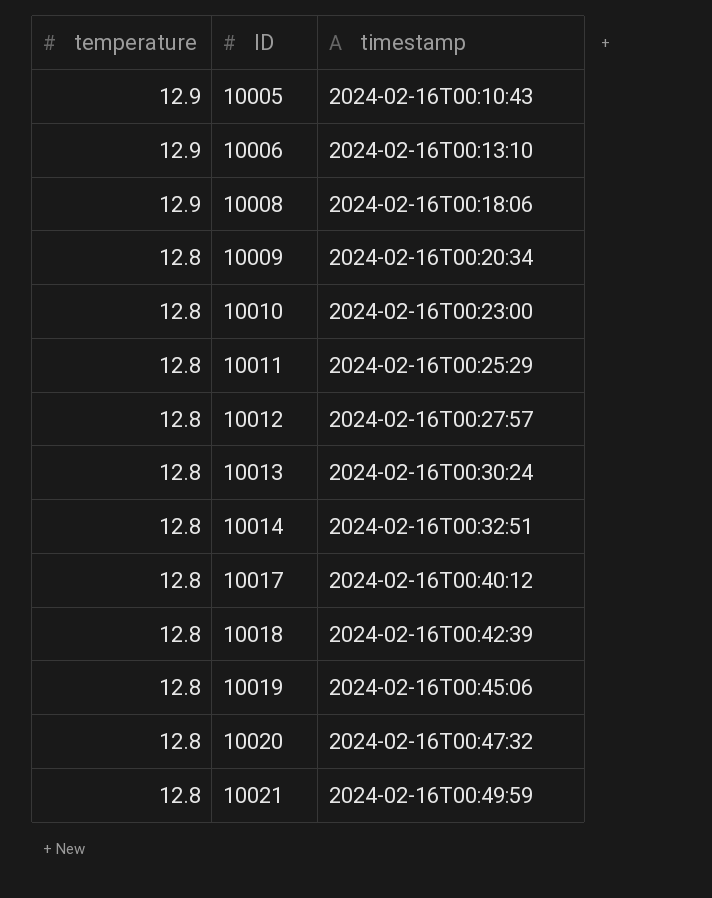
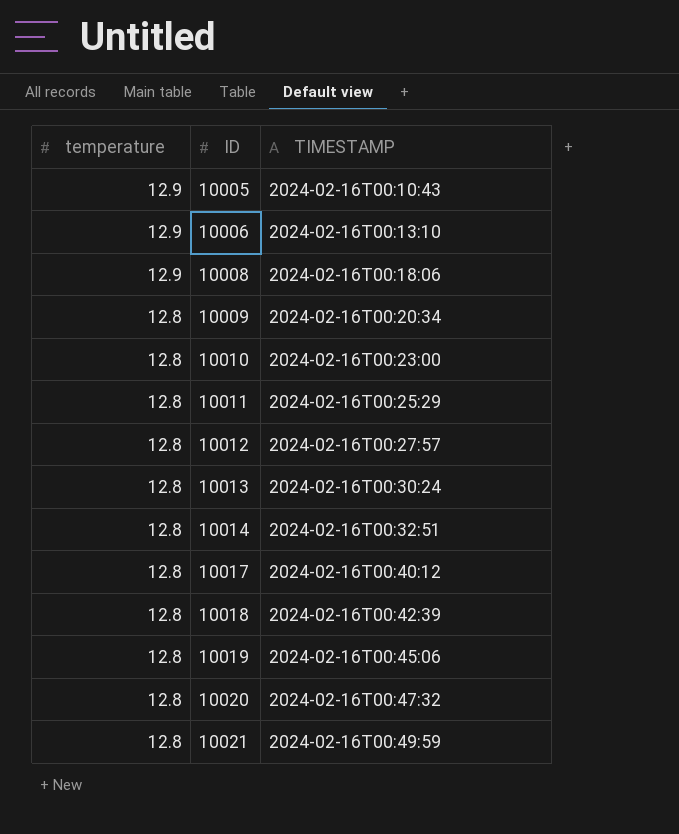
column name: timestamp -> TIMESTAMP

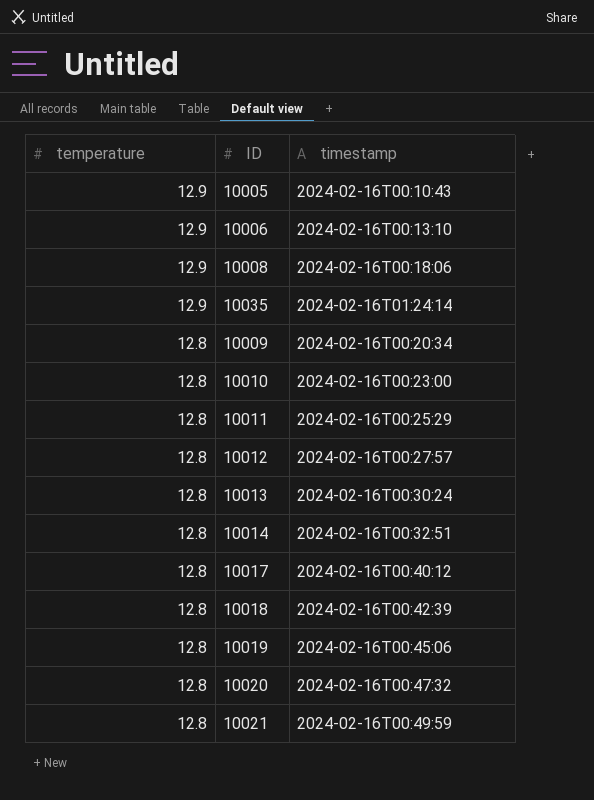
column name: TIMESTAMP -> timestamp
row 10035: none -> 12.9 | 2024-02-16T01:24:14

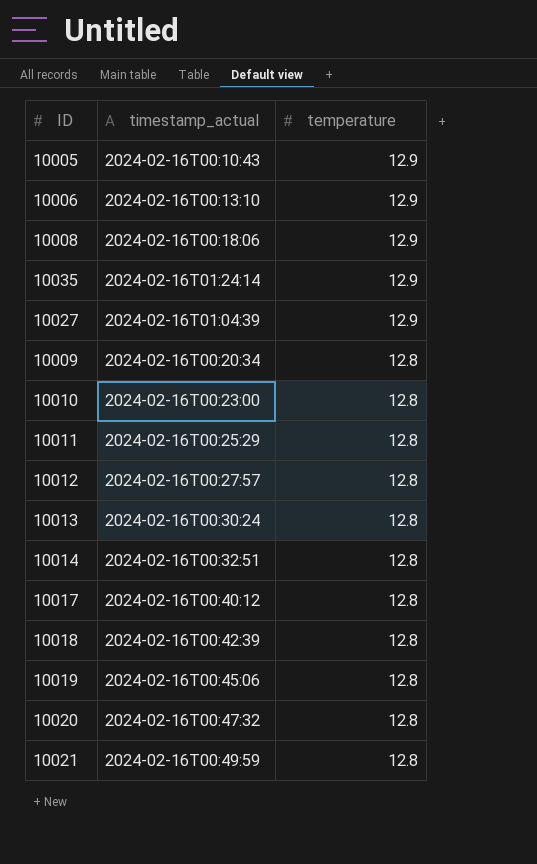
column name: timestamp -> timestamp_actual
column temperature | position: 1 -> 3
row 10027: none -> 2024-02-16T01:04:39 | 12.9

